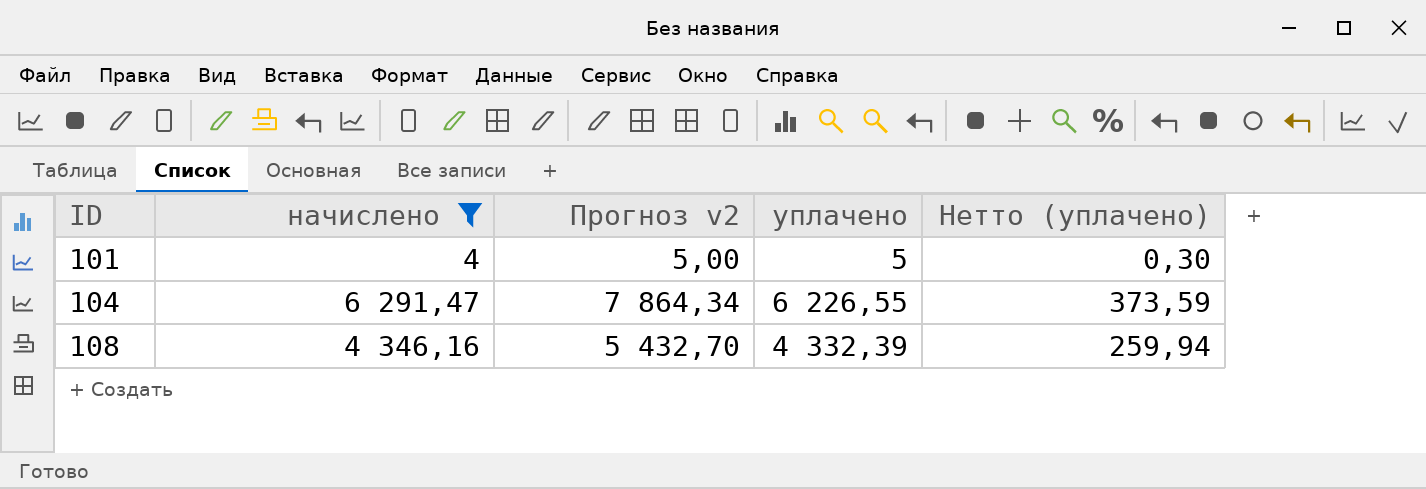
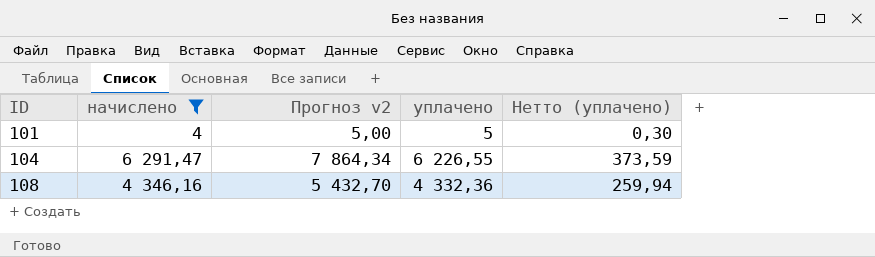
108 | уплачено: 4 332,39 -> 4 332,36

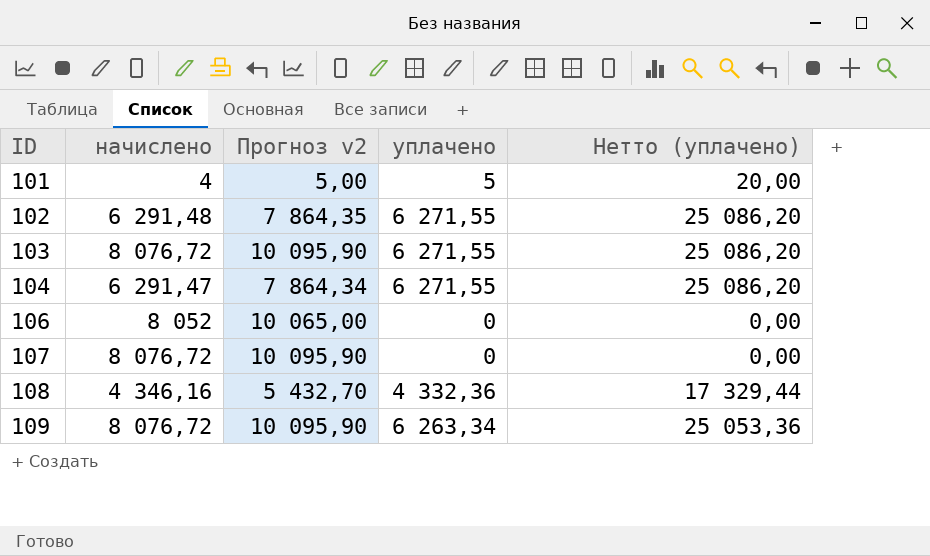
filter: начислено <= 6 291,47 -> none
column Нетто (уплачено) | formula: [уплачено] * 0,06 -> [уплачено] * 4
104 | уплачено: 6 226,55 -> 6 271,55

